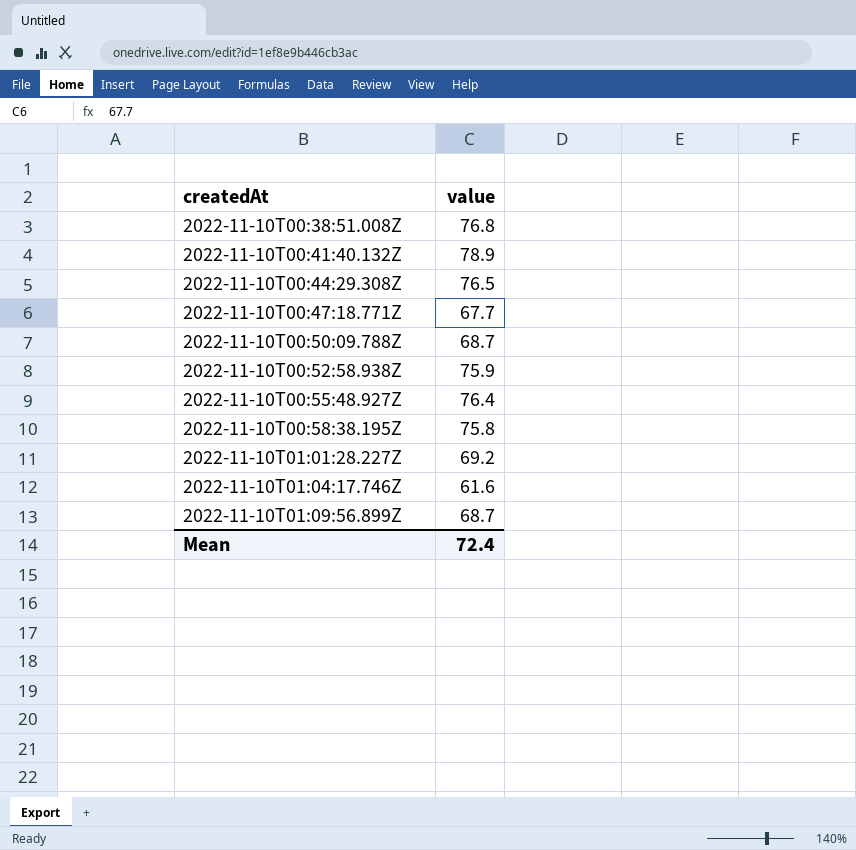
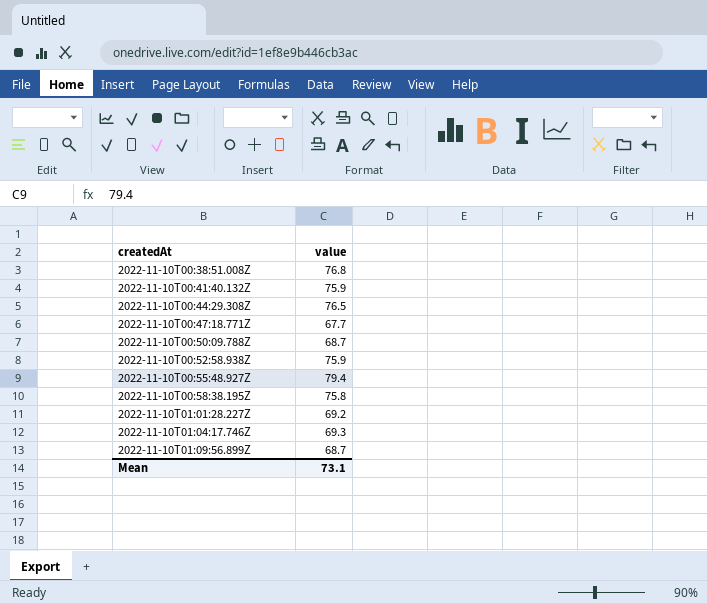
2022-11-10T00:41:40.132Z | value: 78.9 -> 75.9
2022-11-10T00:55:48.927Z | value: 76.4 -> 79.4
2022-11-10T01:04:17.746Z | value: 61.6 -> 69.3
Mean | value: 72.4 -> 73.1

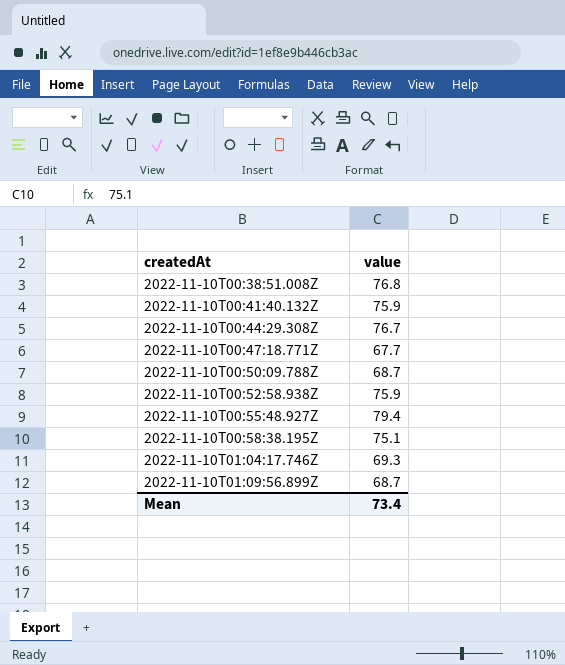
row 2022-11-10T01:01:28.227Z: 69.2 -> none
2022-11-10T00:44:29.308Z | value: 76.5 -> 76.7
2022-11-10T00:58:38.195Z | value: 75.8 -> 75.1
Mean | value: 73.1 -> 73.4

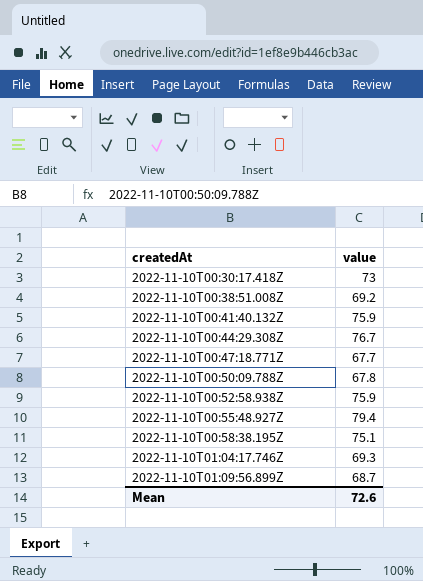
row 2022-11-10T00:30:17.418Z: none -> 73
2022-11-10T00:38:51.008Z | value: 76.8 -> 69.2
2022-11-10T00:50:09.788Z | value: 68.7 -> 67.8
Mean | value: 73.4 -> 72.6

